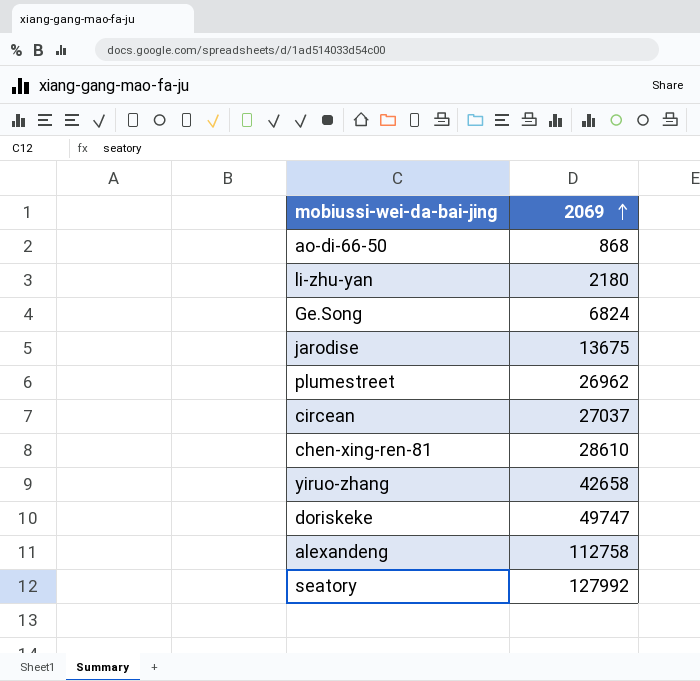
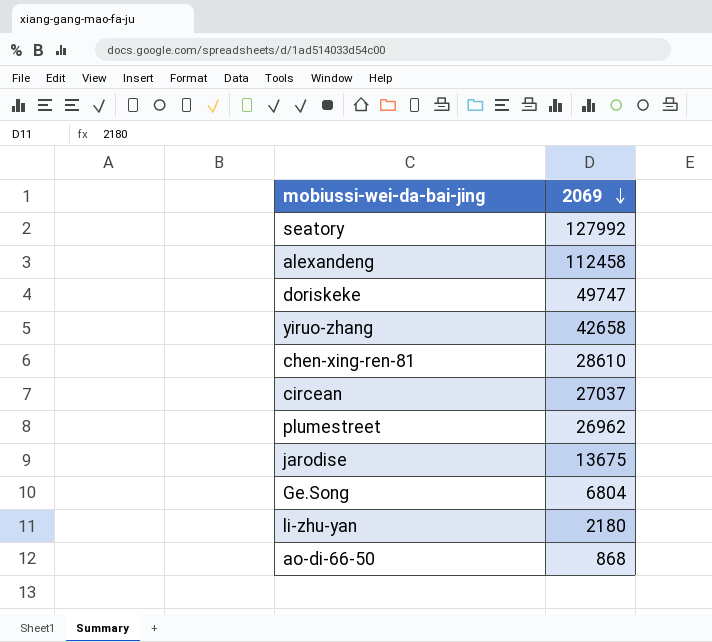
row order: 2069 ascending -> 2069 descending
alexandeng | 2069: 112758 -> 112458
Ge.Song | 2069: 6824 -> 6804

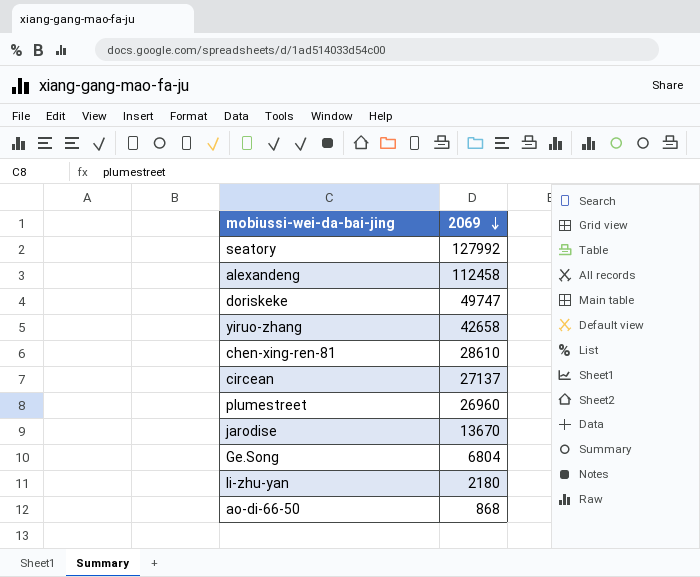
circean | 2069: 27037 -> 27137
plumestreet | 2069: 26962 -> 26960
jarodise | 2069: 13675 -> 13670

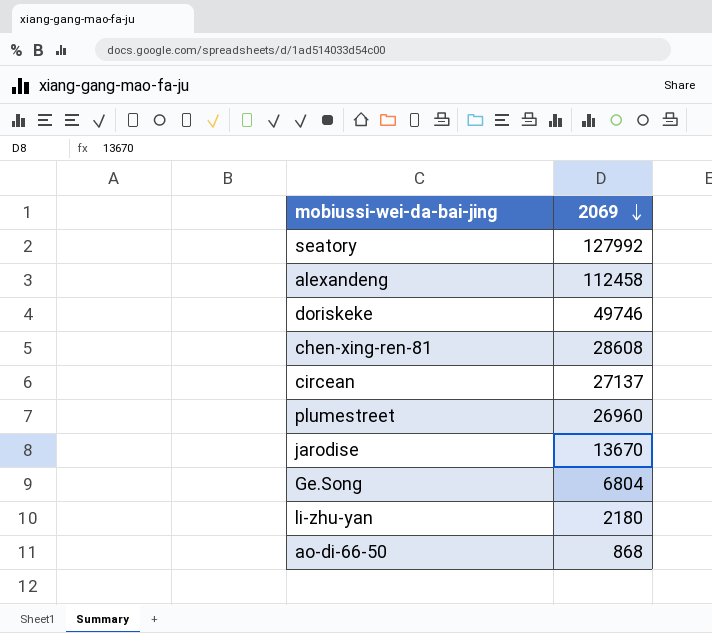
row yiruo-zhang: 42658 -> none
doriskeke | 2069: 49747 -> 49746
chen-xing-ren-81 | 2069: 28610 -> 28608

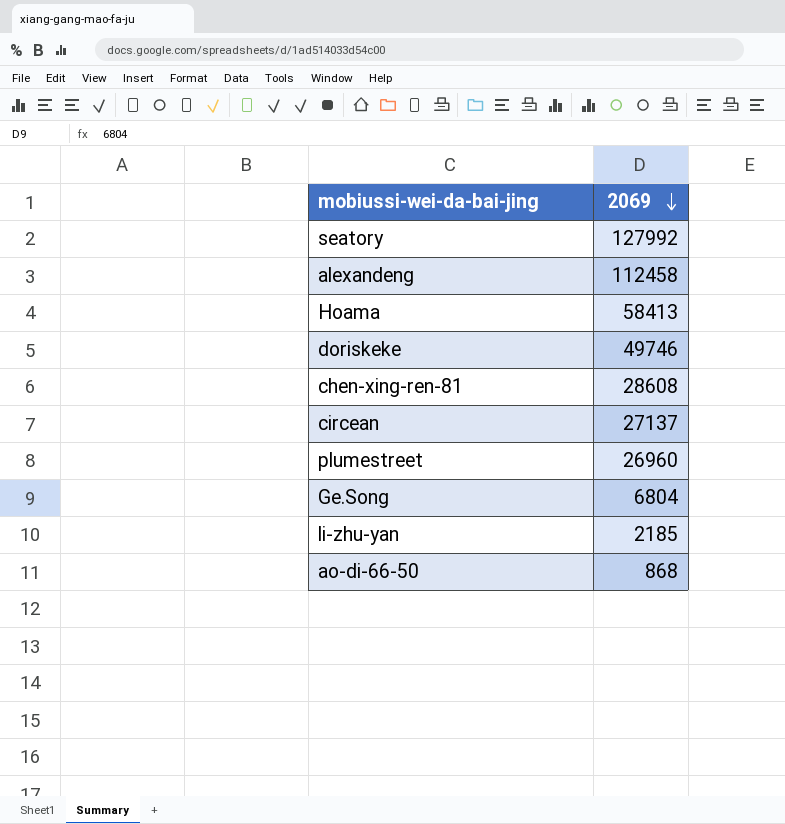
row jarodise: 13670 -> none
row Hoama: none -> 58413
li-zhu-yan | 2069: 2180 -> 2185

